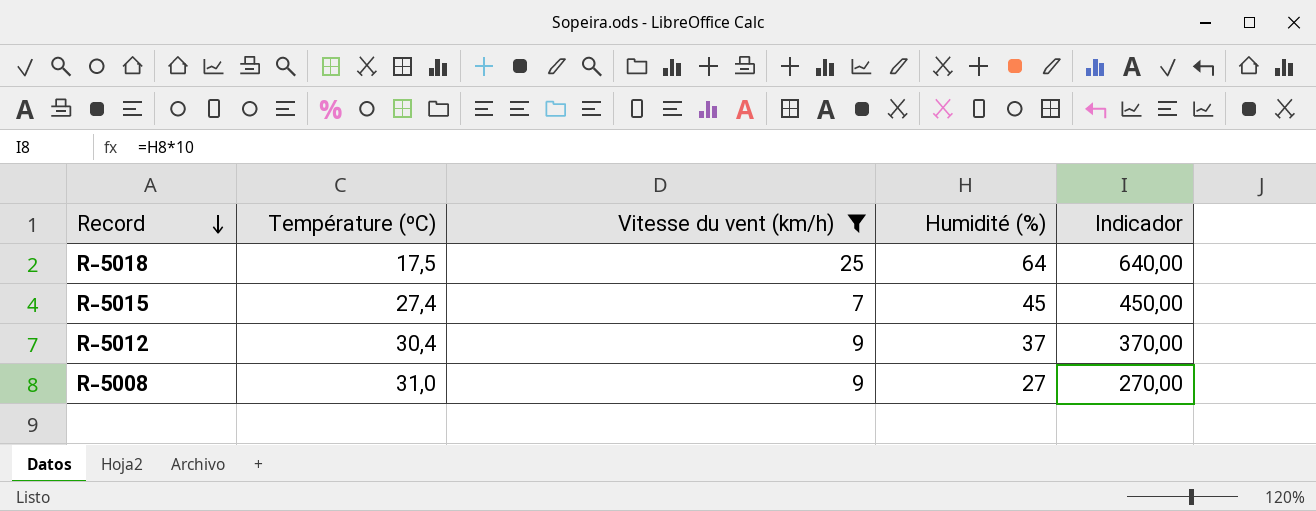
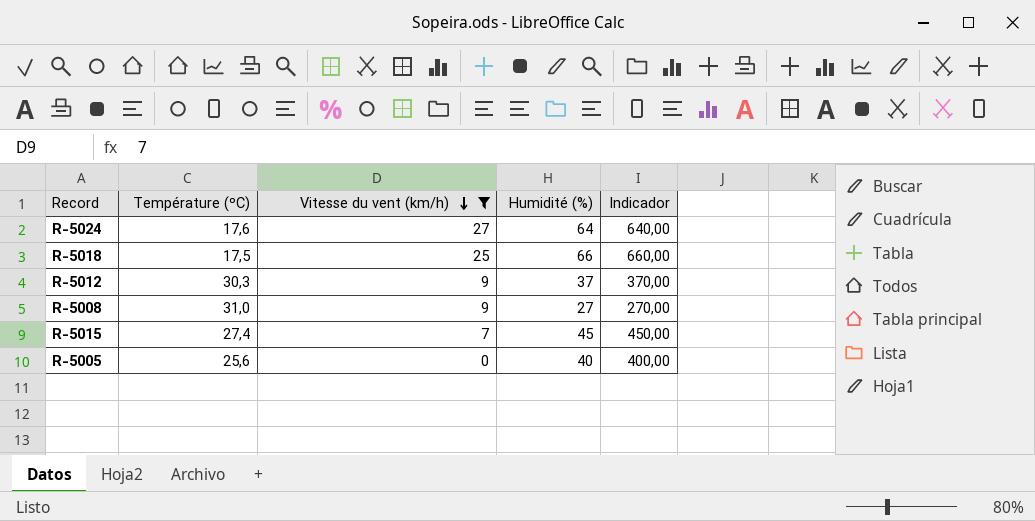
row order: Record descending -> Vitesse du vent (km/h) descending
row R-5024: none -> 17,6 | 27 | 64 | 640,00
R-5018 | Humidité (%): 64 -> 66
R-5018 | Indicador: 640,00 -> 660,00
R-5012 | Température (ºC): 30,4 -> 30,3
row R-5005: none -> 25,6 | 0 | 40 | 400,00

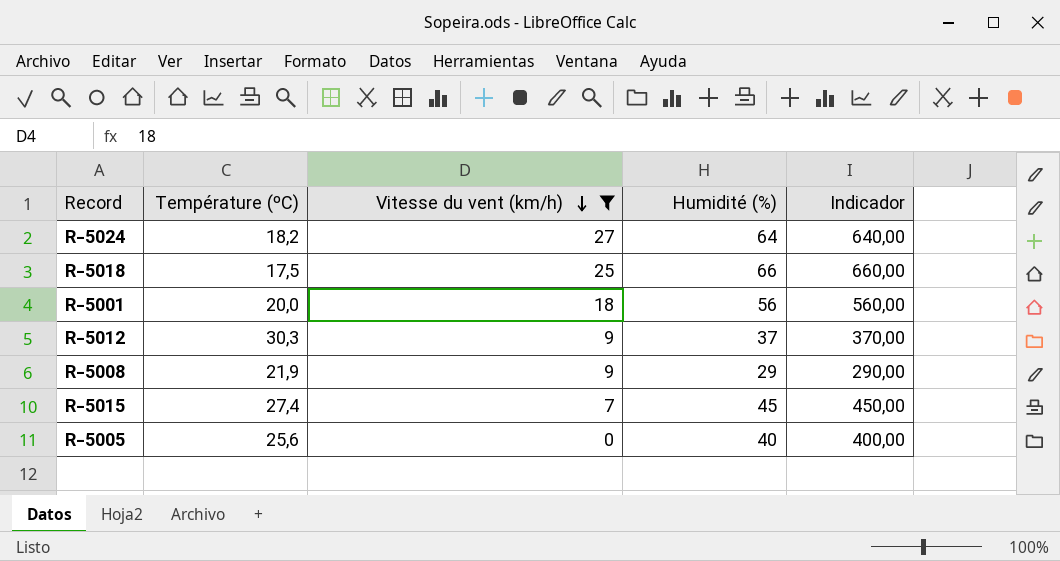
R-5024 | Température (ºC): 17,6 -> 18,2
row R-5001: none -> 20,0 | 18 | 56 | 560,00
R-5008 | Température (ºC): 31,0 -> 21,9
R-5008 | Humidité (%): 27 -> 29
R-5008 | Indicador: 270,00 -> 290,00

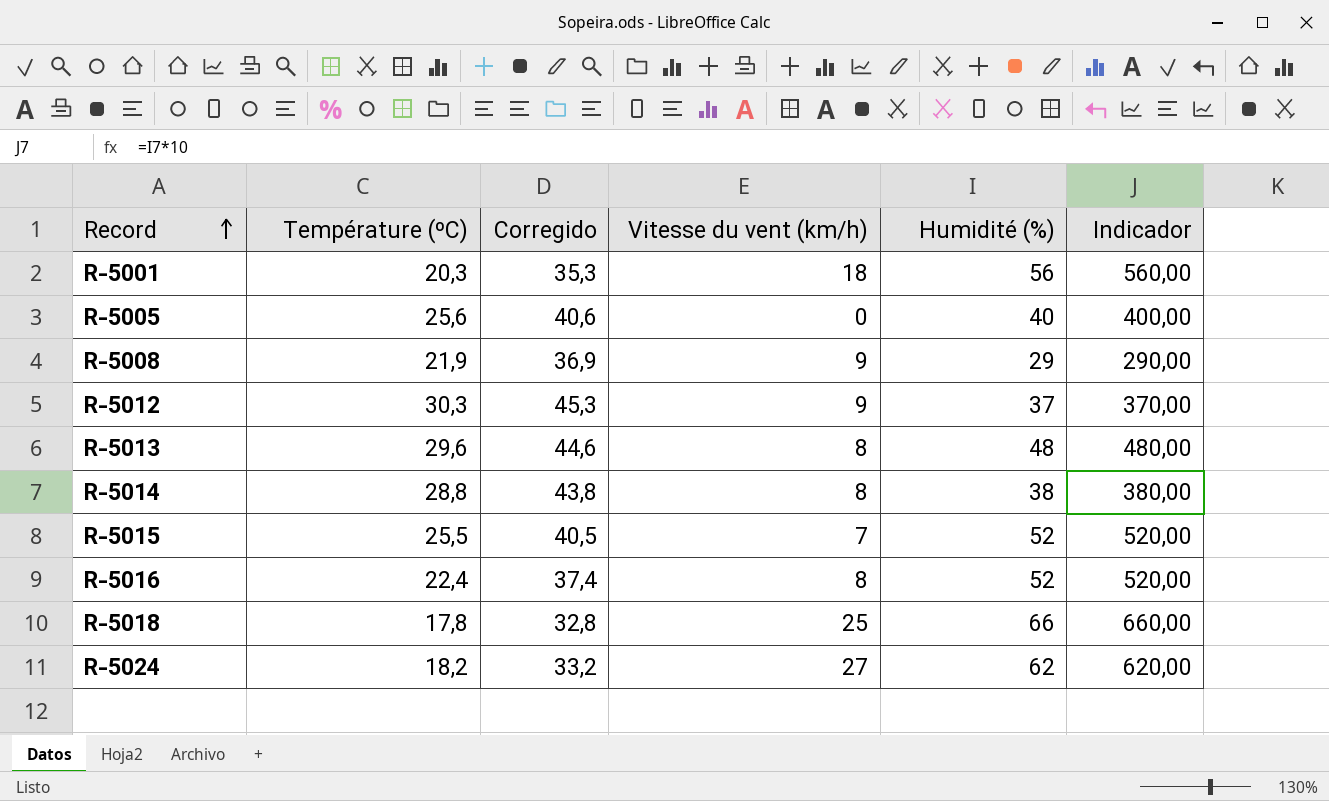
filter: Vitesse du vent (km/h) != 8 -> none
row order: Vitesse du vent (km/h) descending -> Record ascending
column Corregido | formula: none -> [Température (ºC)] + 15
R-5001 | Température (ºC): 20,0 -> 20,3
R-5015 | Température (ºC): 27,4 -> 25,5
R-5015 | Humidité (%): 45 -> 52
R-5015 | Indicador: 450,00 -> 520,00
R-5018 | Température (ºC): 17,5 -> 17,8
R-5024 | Humidité (%): 64 -> 62
R-5024 | Indicador: 640,00 -> 620,00

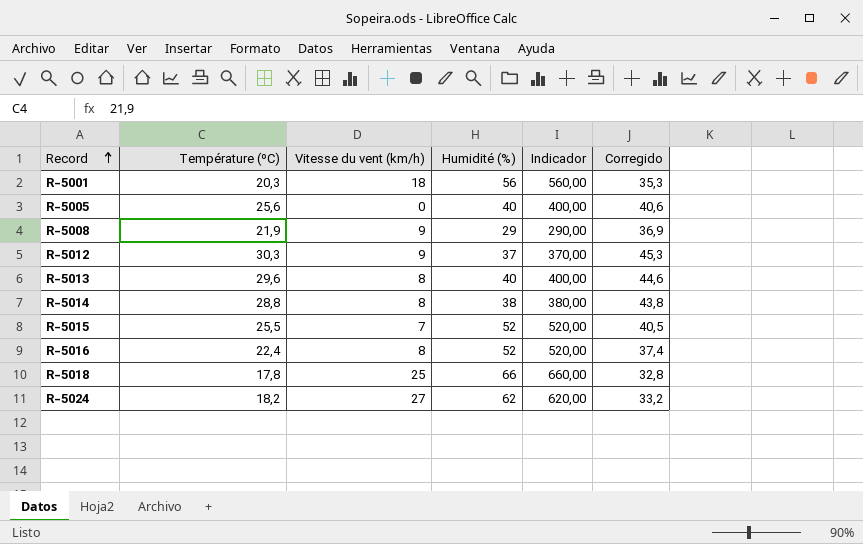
column Corregido | position: 3 -> 6
R-5013 | Humidité (%): 48 -> 40
R-5013 | Indicador: 480,00 -> 400,00

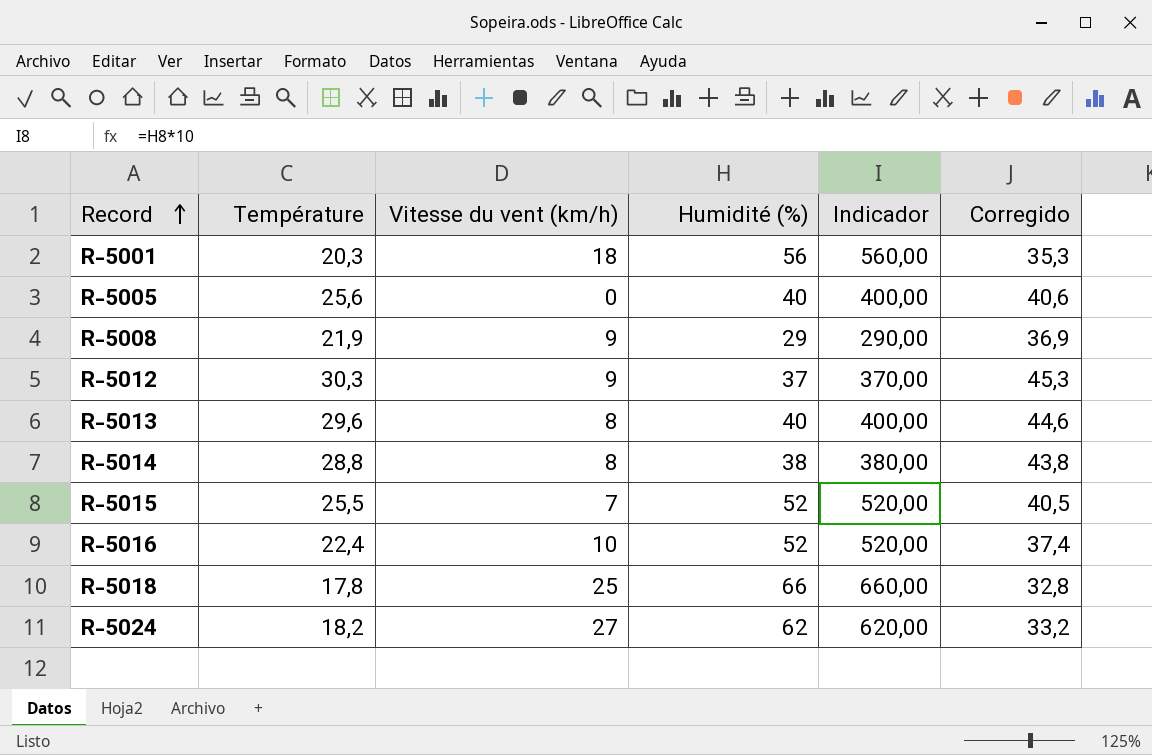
column name: Température (ºC) -> Température
R-5016 | Vitesse du vent (km/h): 8 -> 10

